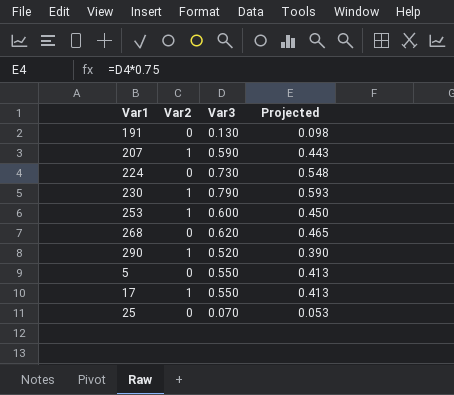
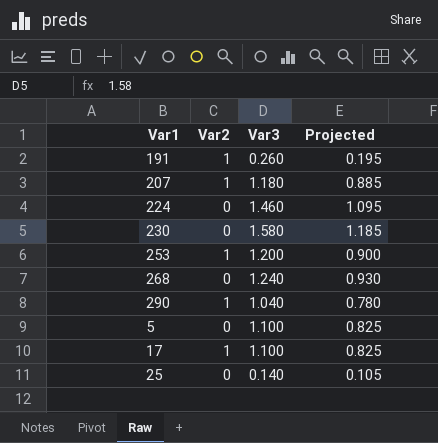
191 | Var2: 0 -> 1
191 | Var3: 0.130 -> 0.260
191 | Projected: 0.098 -> 0.195
207 | Var3: 0.590 -> 1.180
207 | Projected: 0.443 -> 0.885
224 | Var3: 0.730 -> 1.460
224 | Projected: 0.548 -> 1.095
230 | Var2: 1 -> 0
230 | Var3: 0.790 -> 1.580
230 | Projected: 0.593 -> 1.185
253 | Var3: 0.600 -> 1.200
253 | Projected: 0.450 -> 0.900
268 | Var3: 0.620 -> 1.240
268 | Projected: 0.465 -> 0.930
290 | Var3: 0.520 -> 1.040
290 | Projected: 0.390 -> 0.780
5 | Var3: 0.550 -> 1.100
5 | Projected: 0.413 -> 0.825
17 | Var3: 0.550 -> 1.100
17 | Projected: 0.413 -> 0.825
25 | Var3: 0.070 -> 0.140
25 | Projected: 0.053 -> 0.105

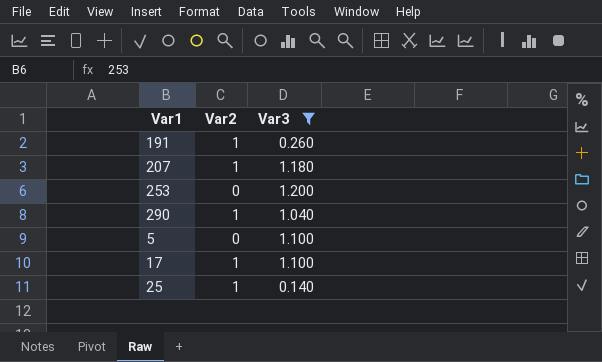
filter: none -> Var3 <= 1.200
column Projected | formula: [Var3] * 0.75 -> none
253 | Var2: 1 -> 0
25 | Var2: 0 -> 1

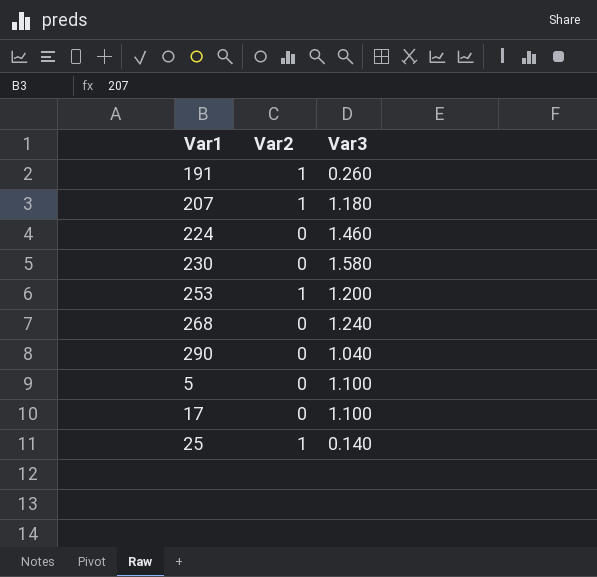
filter: Var3 <= 1.200 -> none
253 | Var2: 0 -> 1
290 | Var2: 1 -> 0
17 | Var2: 1 -> 0

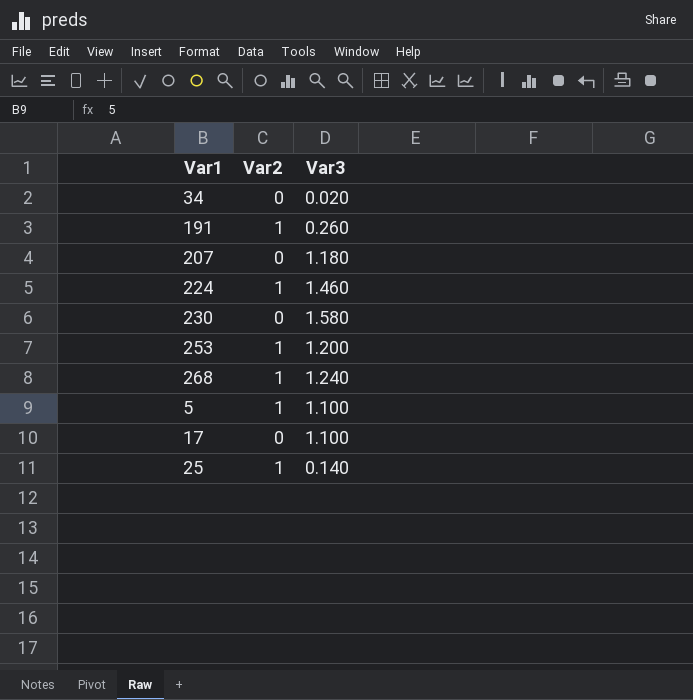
row 290: 0 | 1.040 -> none
row 34: none -> 0 | 0.020
207 | Var2: 1 -> 0
224 | Var2: 0 -> 1
268 | Var2: 0 -> 1
5 | Var2: 0 -> 1

